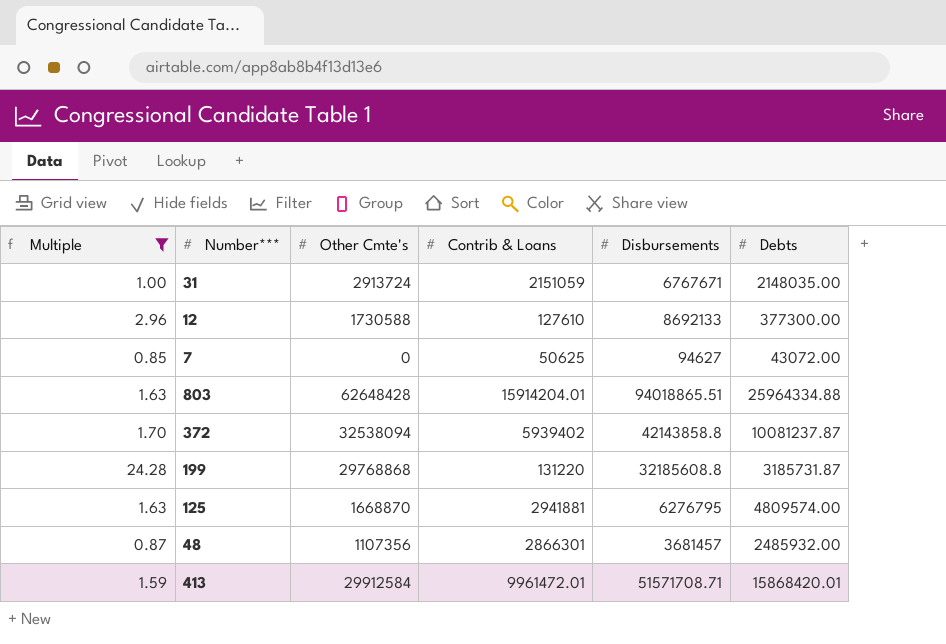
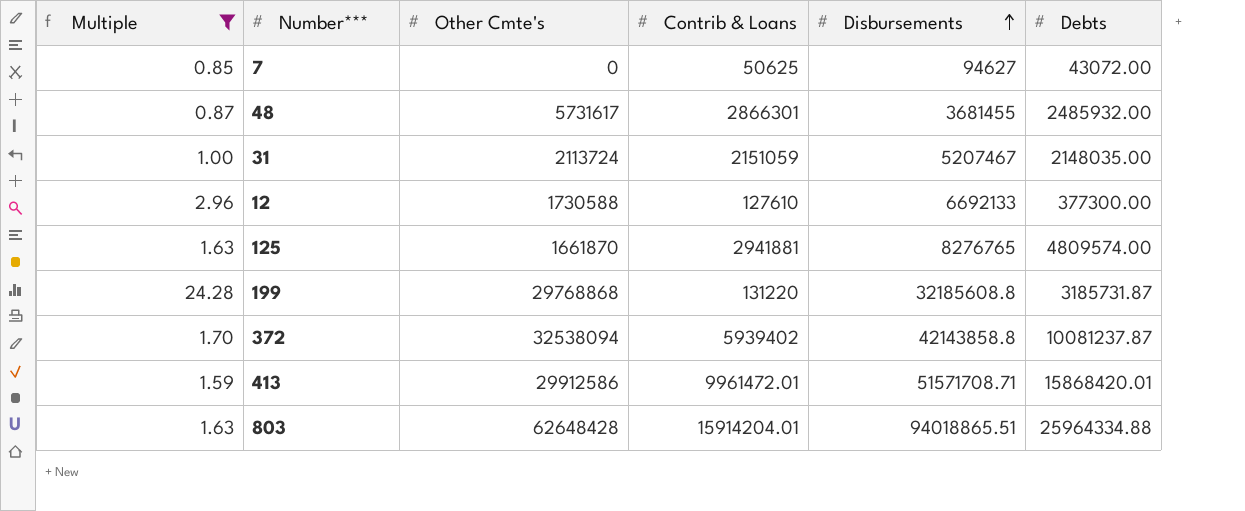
row order: none -> Disbursements ascending
48 | Other Cmte's: 1107356 -> 5731617
48 | Disbursements: 3681457 -> 3681455
31 | Other Cmte's: 2913724 -> 2113724
31 | Disbursements: 6767671 -> 5207467
12 | Disbursements: 8692133 -> 6692133
125 | Other Cmte's: 1668870 -> 1661870
125 | Disbursements: 6276795 -> 8276765
413 | Other Cmte's: 29912584 -> 29912586

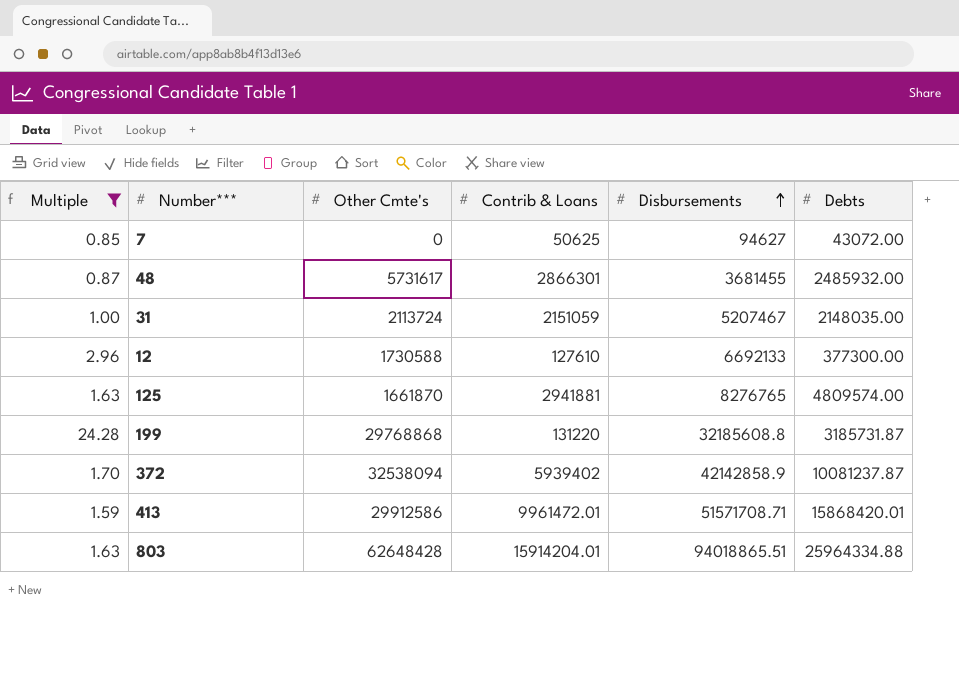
372 | Disbursements: 42143858.8 -> 42142858.9

